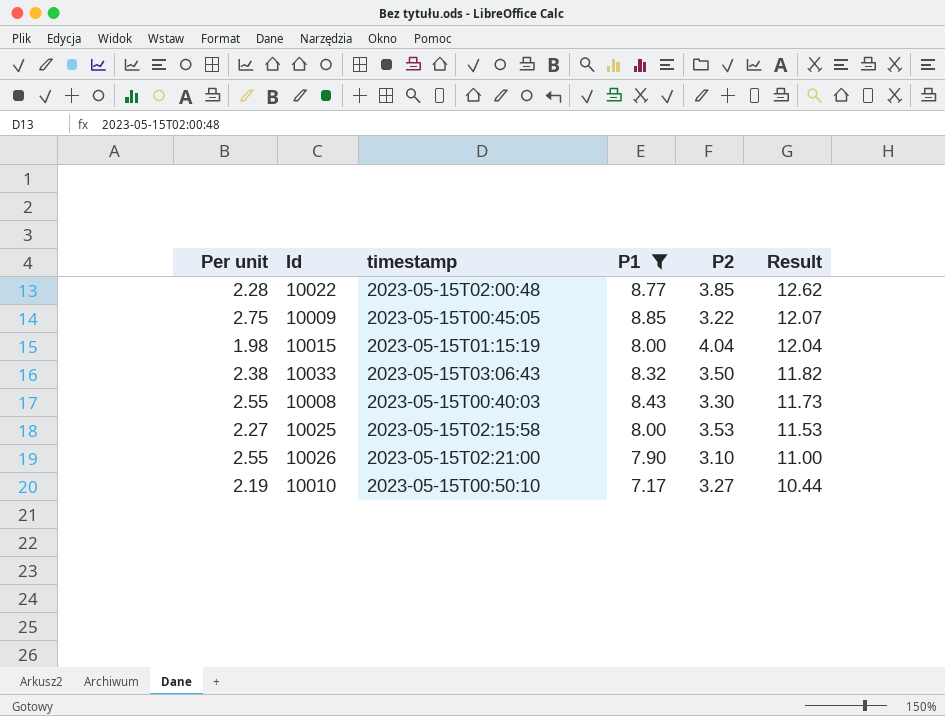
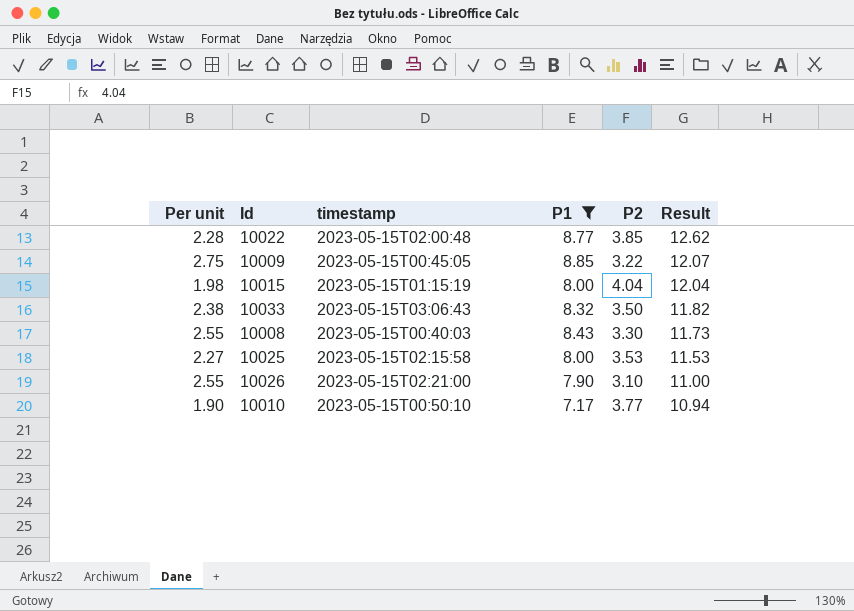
10010 | Per unit: 2.19 -> 1.90
10010 | P2: 3.27 -> 3.77
10010 | Result: 10.44 -> 10.94

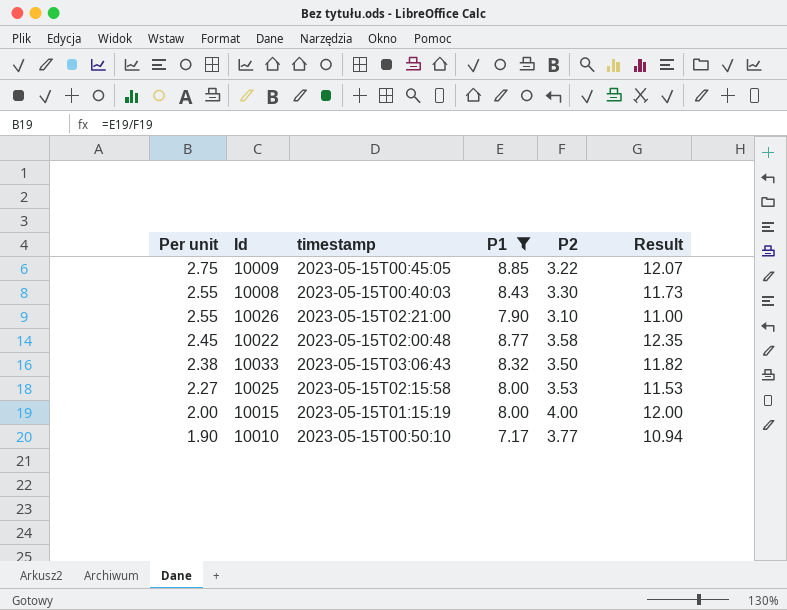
row order: Result descending -> Per unit descending
10022 | Per unit: 2.28 -> 2.45
10022 | P2: 3.85 -> 3.58
10022 | Result: 12.62 -> 12.35
10015 | Per unit: 1.98 -> 2.00
10015 | P2: 4.04 -> 4.00
10015 | Result: 12.04 -> 12.00

